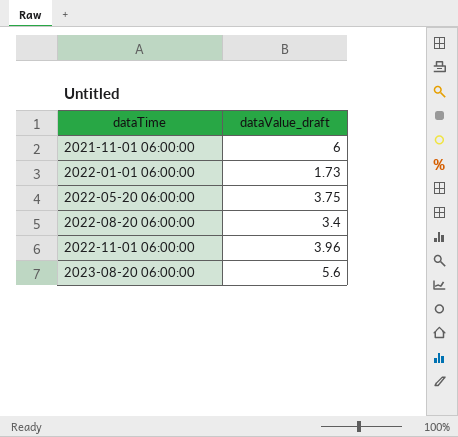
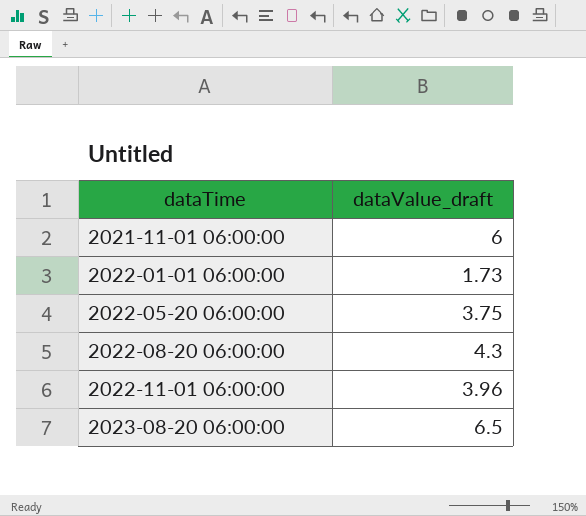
2022-08-20 06:00:00 | dataValue_draft: 3.4 -> 4.3
2023-08-20 06:00:00 | dataValue_draft: 5.6 -> 6.5

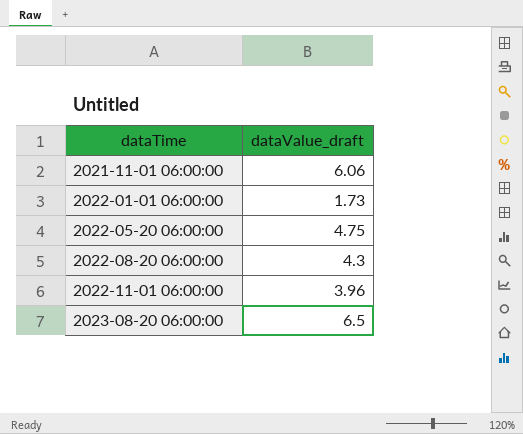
2021-11-01 06:00:00 | dataValue_draft: 6 -> 6.06
2022-05-20 06:00:00 | dataValue_draft: 3.75 -> 4.75

